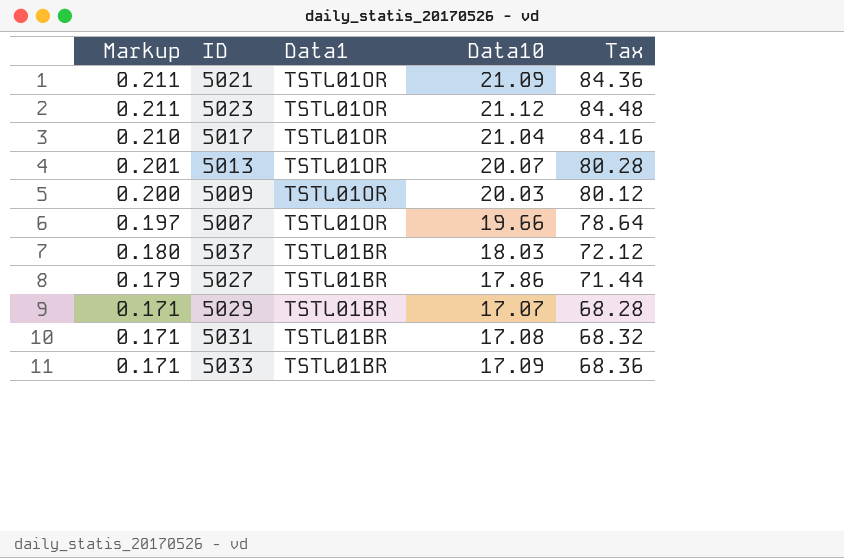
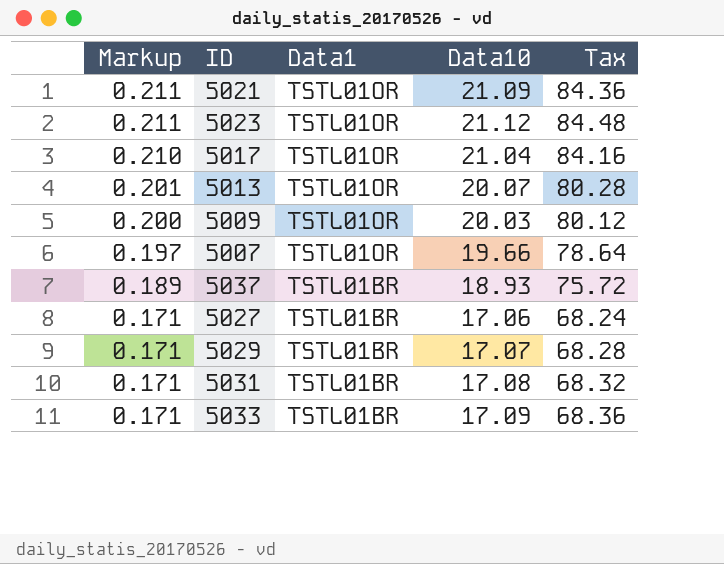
5037 | Markup: 0.180 -> 0.189
5037 | Data10: 18.03 -> 18.93
5037 | Tax: 72.12 -> 75.72
5027 | Markup: 0.179 -> 0.171
5027 | Data10: 17.86 -> 17.06
5027 | Tax: 71.44 -> 68.24

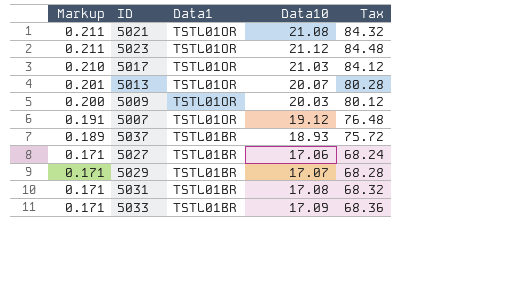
5021 | Data10: 21.09 -> 21.08
5021 | Tax: 84.36 -> 84.32
5017 | Data10: 21.04 -> 21.03
5017 | Tax: 84.16 -> 84.12
5007 | Markup: 0.197 -> 0.191
5007 | Data10: 19.66 -> 19.12
5007 | Tax: 78.64 -> 76.48

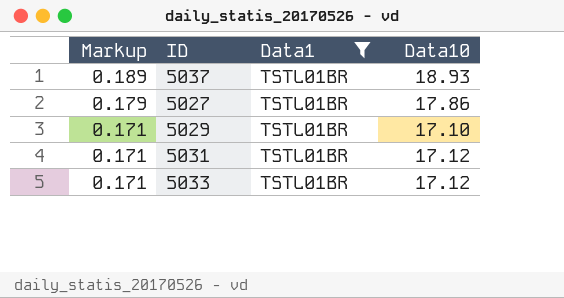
filter: none -> Data1 = TSTL01BR
column Tax | formula: [Data10] * 4 -> none
5027 | Markup: 0.171 -> 0.179
5027 | Data10: 17.06 -> 17.86
5029 | Data10: 17.07 -> 17.10
5031 | Data10: 17.08 -> 17.12
5033 | Data10: 17.09 -> 17.12

